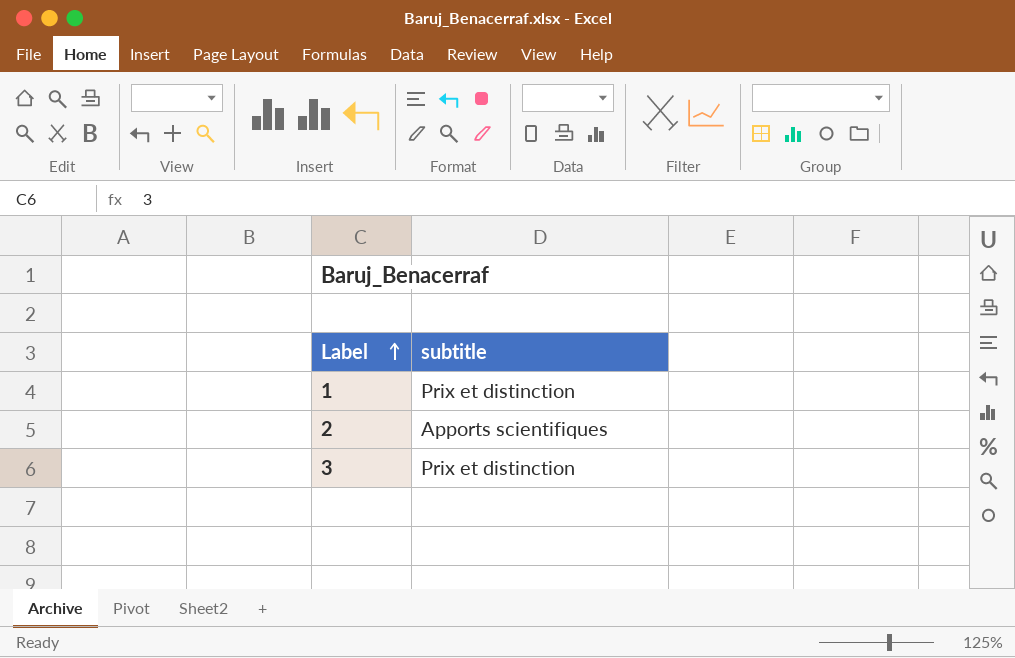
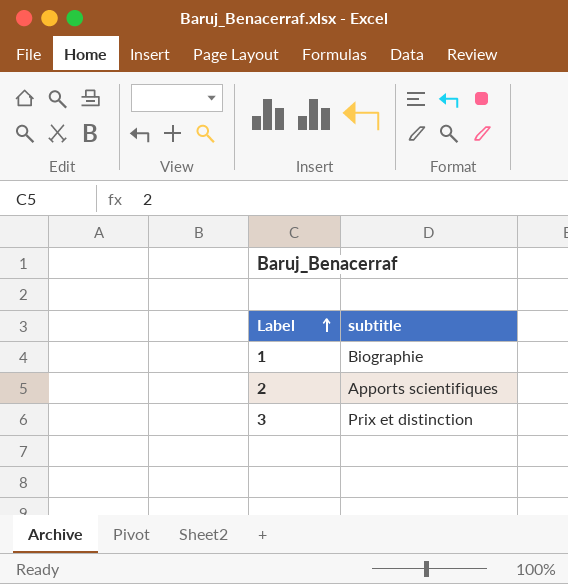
1 | subtitle: Prix et distinction -> Biographie

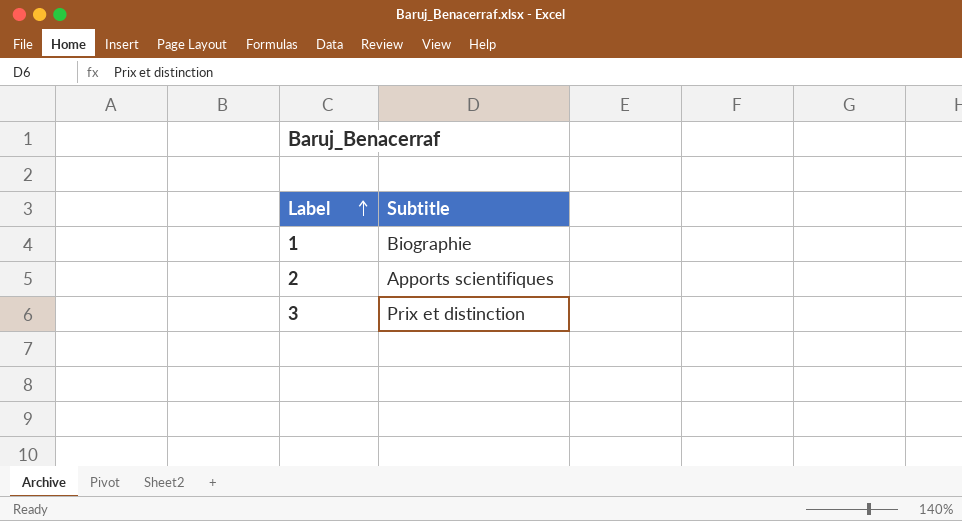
column name: subtitle -> Subtitle

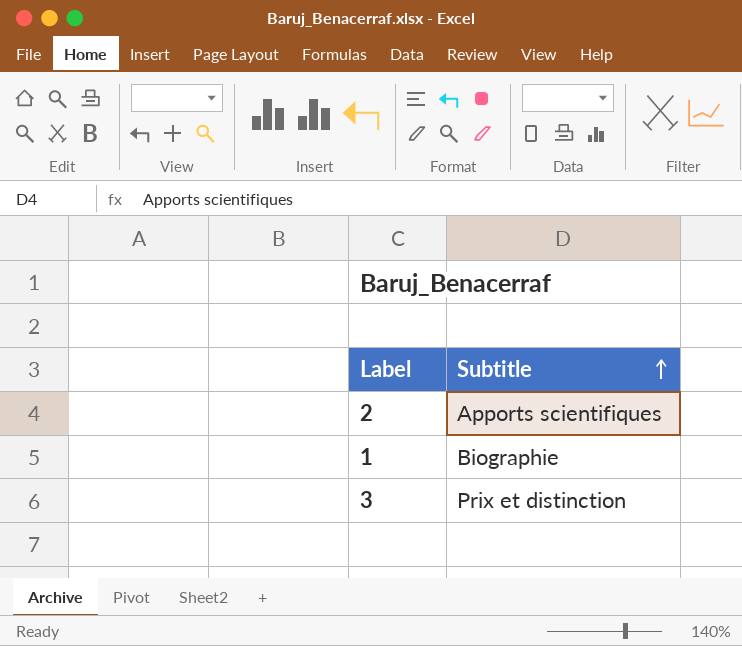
row order: Label ascending -> Subtitle ascending

